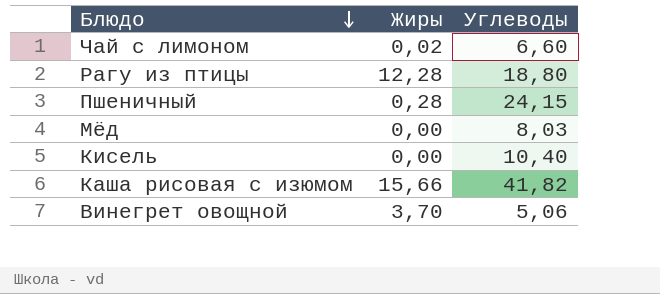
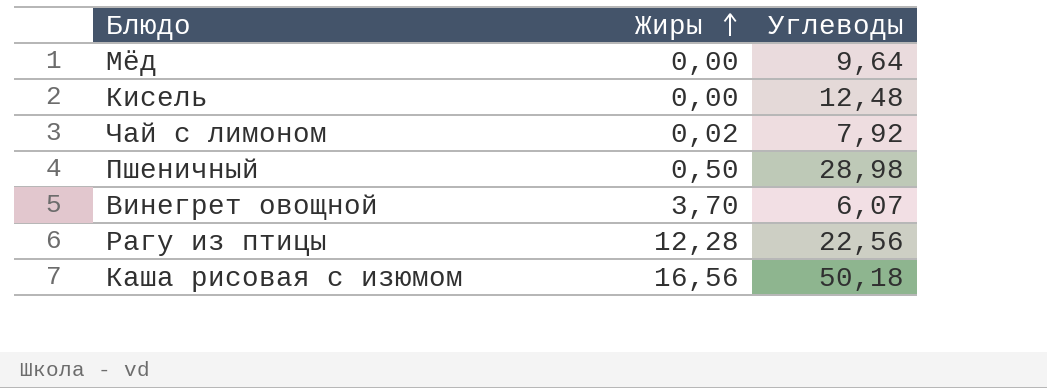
row order: Блюдо descending -> Жиры ascending
Мёд | Углеводы: 8,03 -> 9,64
Кисель | Углеводы: 10,40 -> 12,48
Чай с лимоном | Углеводы: 6,60 -> 7,92
Пшеничный | Жиры: 0,28 -> 0,50
Пшеничный | Углеводы: 24,15 -> 28,98
Винегрет овощной | Углеводы: 5,06 -> 6,07
Рагу из птицы | Углеводы: 18,80 -> 22,56
Каша рисовая с изюмом | Жиры: 15,66 -> 16,56
Каша рисовая с изюмом | Углеводы: 41,82 -> 50,18

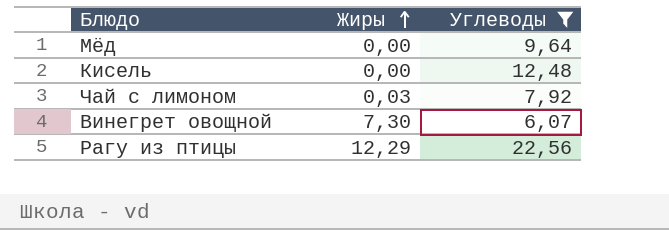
filter: none -> Углеводы <= 22,56
Чай с лимоном | Жиры: 0,02 -> 0,03
Винегрет овощной | Жиры: 3,70 -> 7,30
Рагу из птицы | Жиры: 12,28 -> 12,29

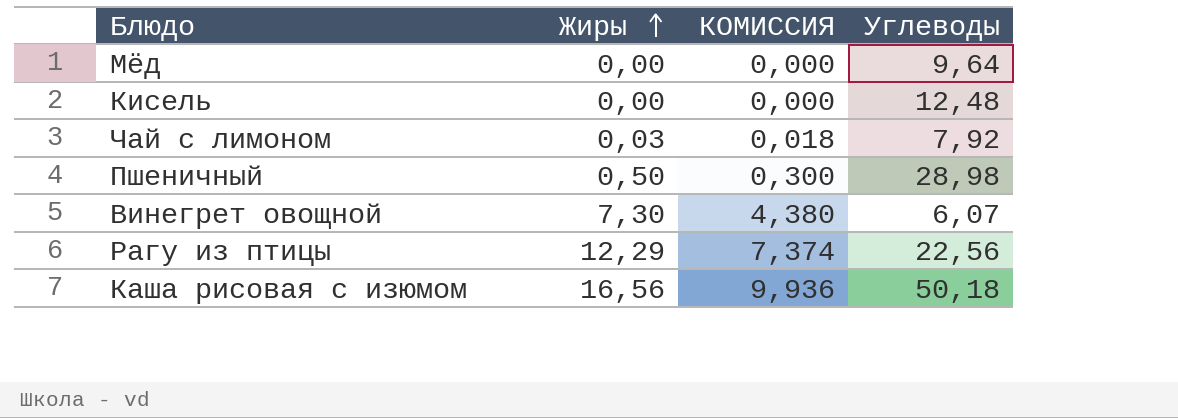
filter: Углеводы <= 22,56 -> none
column КОМИССИЯ | formula: none -> [Жиры] * 0,6

